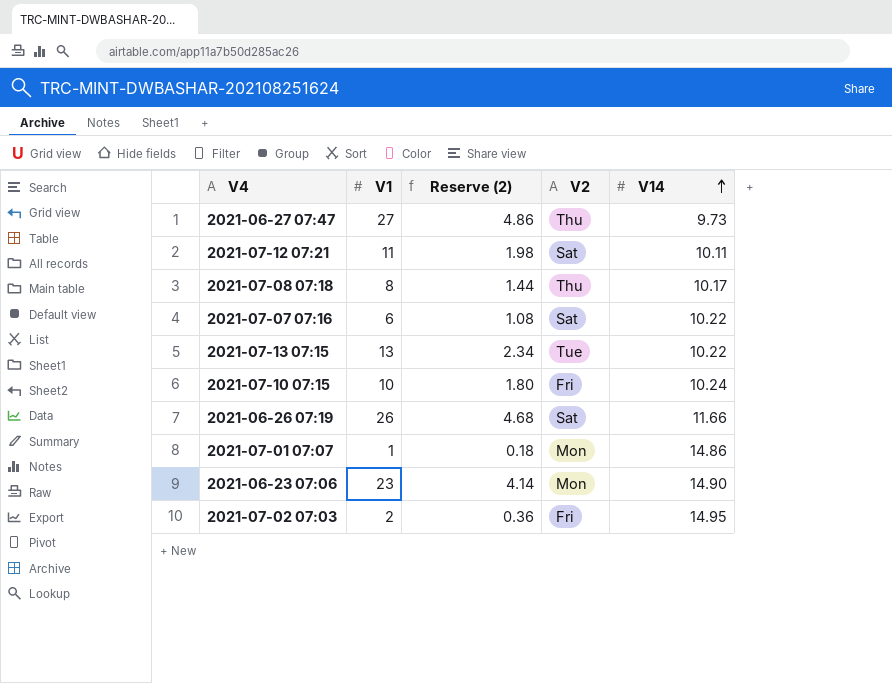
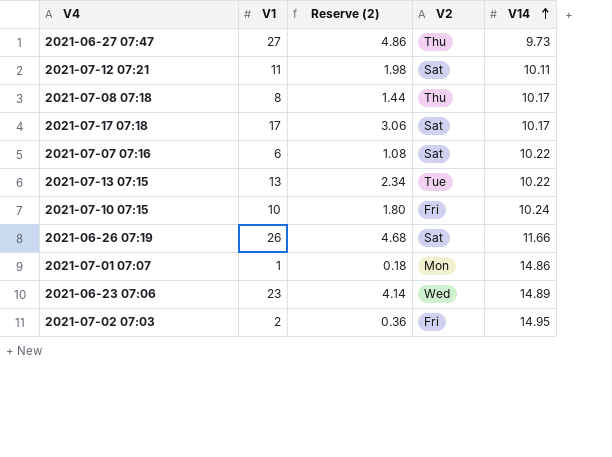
row 2021-07-17 07:18: none -> 17 | 3.06 | Sat | 10.17
2021-06-23 07:06 | V2: Mon -> Wed
2021-06-23 07:06 | V14: 14.90 -> 14.89

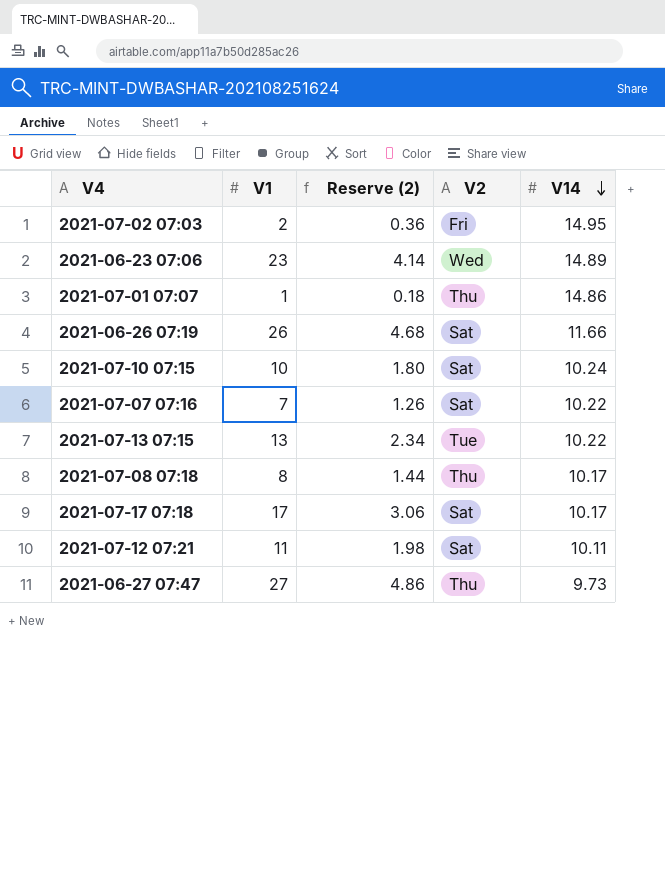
row order: V14 ascending -> V14 descending
2021-07-01 07:07 | V2: Mon -> Thu
2021-07-10 07:15 | V2: Fri -> Sat
2021-07-07 07:16 | V1: 6 -> 7
2021-07-07 07:16 | Reserve (2): 1.08 -> 1.26

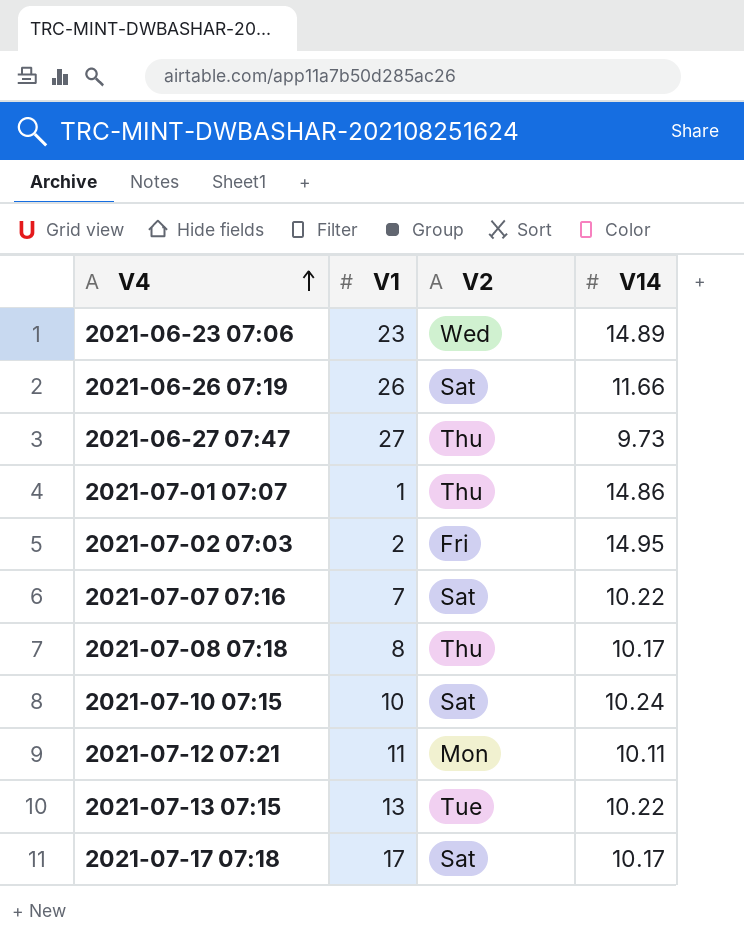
row order: V14 descending -> V4 ascending
column Reserve (2) | formula: [V1] * 0.18 -> none
2021-07-12 07:21 | V2: Sat -> Mon

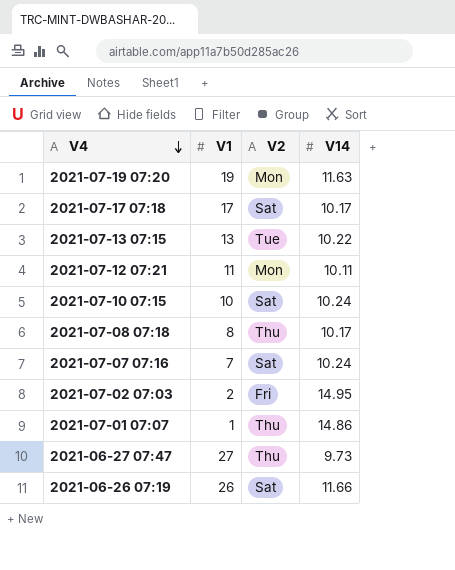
row order: V4 ascending -> V4 descending
row 2021-06-23 07:06: 23 | Wed | 14.89 -> none
row 2021-07-19 07:20: none -> 19 | Mon | 11.63
2021-07-07 07:16 | V14: 10.22 -> 10.24

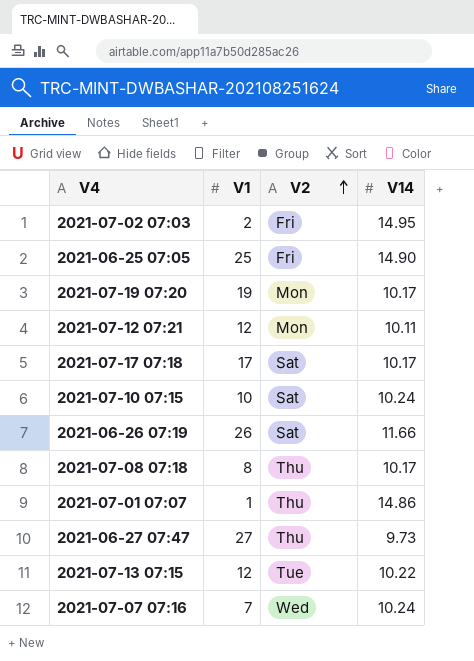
row order: V4 descending -> V2 ascending
row 2021-06-25 07:05: none -> 25 | Fri | 14.90
2021-07-19 07:20 | V14: 11.63 -> 10.17
2021-07-12 07:21 | V1: 11 -> 12
2021-07-13 07:15 | V1: 13 -> 12
2021-07-07 07:16 | V2: Sat -> Wed

